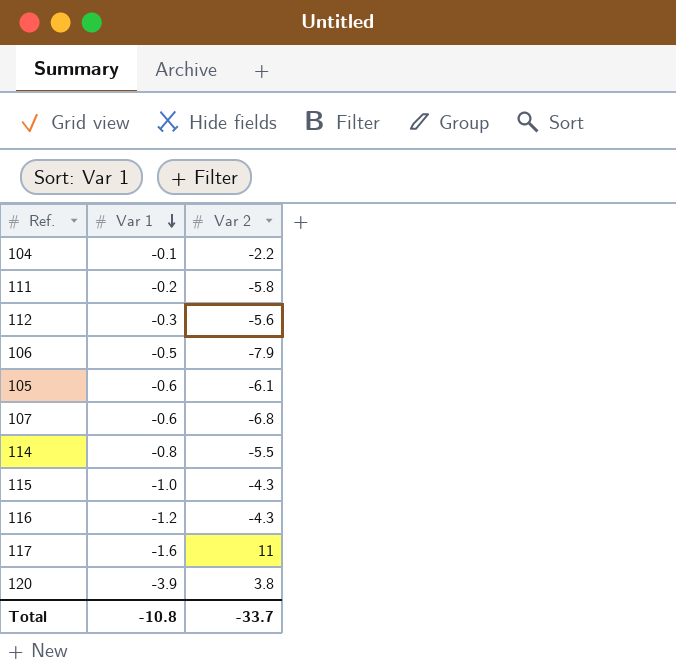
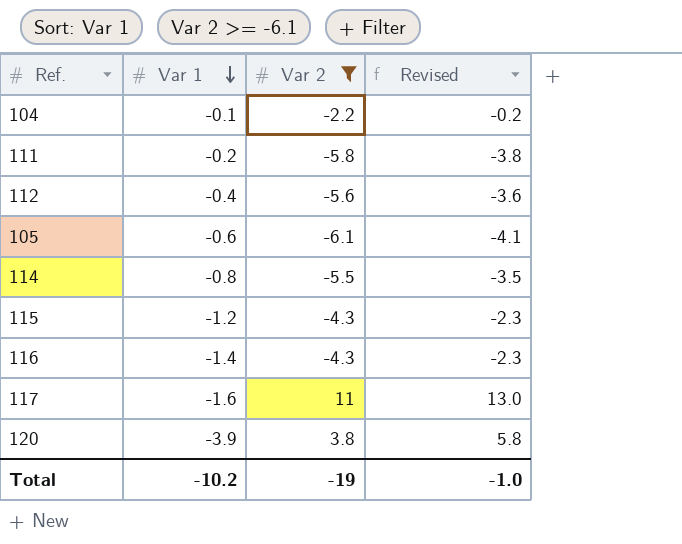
filter: none -> Var 2 >= -6.1
column Revised | formula: none -> [Var 2] + 2
112 | Var 1: -0.3 -> -0.4
115 | Var 1: -1.0 -> -1.2
116 | Var 1: -1.2 -> -1.4
Total | Var 1: -10.8 -> -10.2
Total | Var 2: -33.7 -> -19

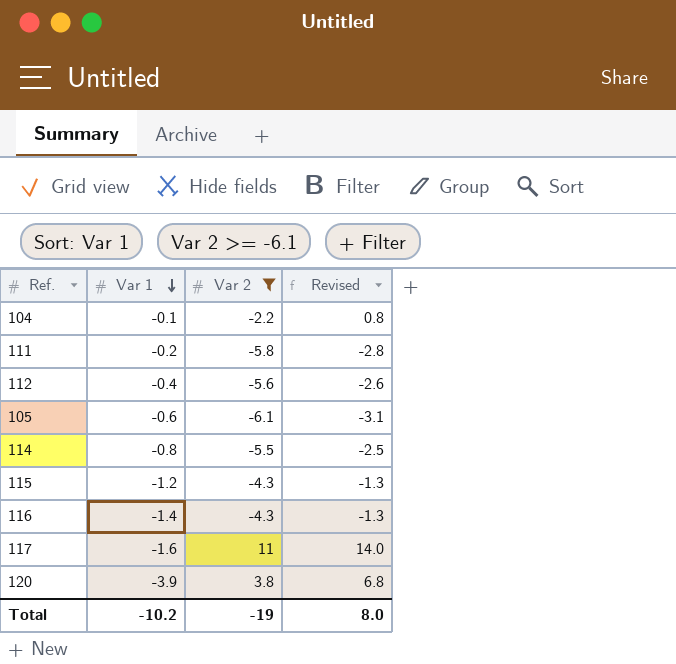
column Revised | formula: [Var 2] + 2 -> [Var 2] + 3
Total | Revised: -1.0 -> 8.0

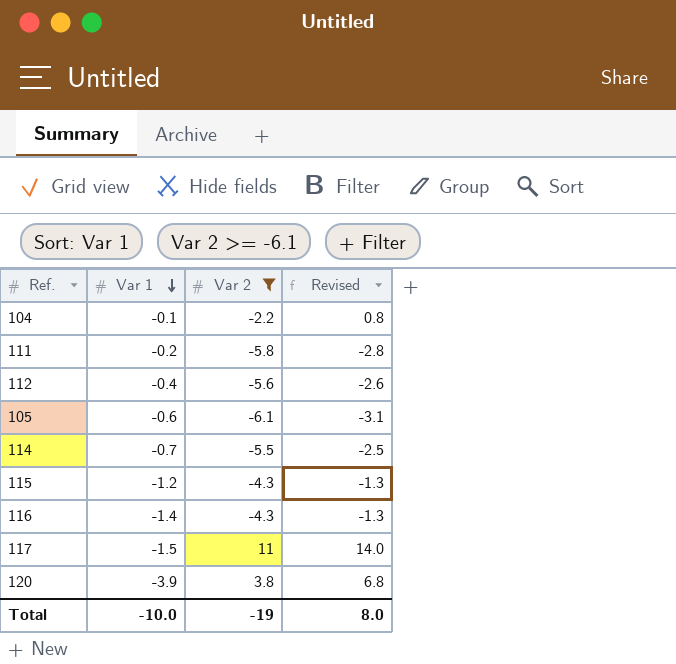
114 | Var 1: -0.8 -> -0.7
117 | Var 1: -1.6 -> -1.5
Total | Var 1: -10.2 -> -10.0

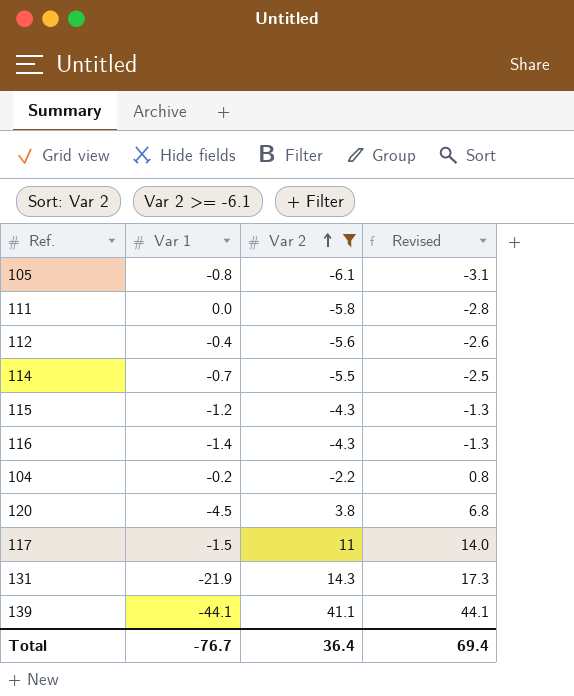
row order: Var 1 descending -> Var 2 ascending
105 | Var 1: -0.6 -> -0.8
111 | Var 1: -0.2 -> 0.0
104 | Var 1: -0.1 -> -0.2
120 | Var 1: -3.9 -> -4.5
row 131: none -> -21.9 | 14.3 | 17.3
row 139: none -> -44.1 | 41.1 | 44.1
Total | Var 1: -10.0 -> -76.7
Total | Var 2: -19 -> 36.4
Total | Revised: 8.0 -> 69.4

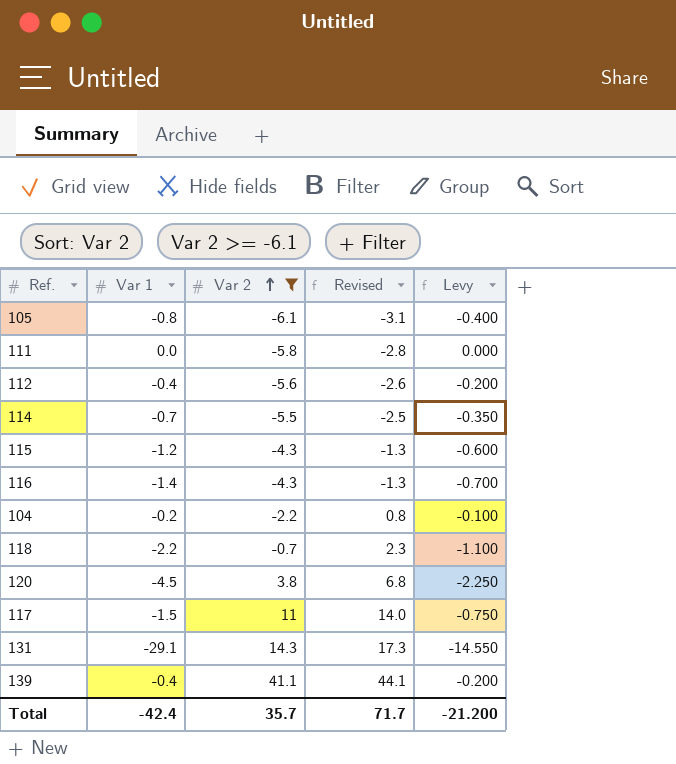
column Levy | formula: none -> [Var 1] * 0.5
row 118: none -> -2.2 | -0.7 | 2.3 | -1.100
131 | Var 1: -21.9 -> -29.1
139 | Var 1: -44.1 -> -0.4
Total | Var 1: -76.7 -> -42.4
Total | Var 2: 36.4 -> 35.7
Total | Revised: 69.4 -> 71.7

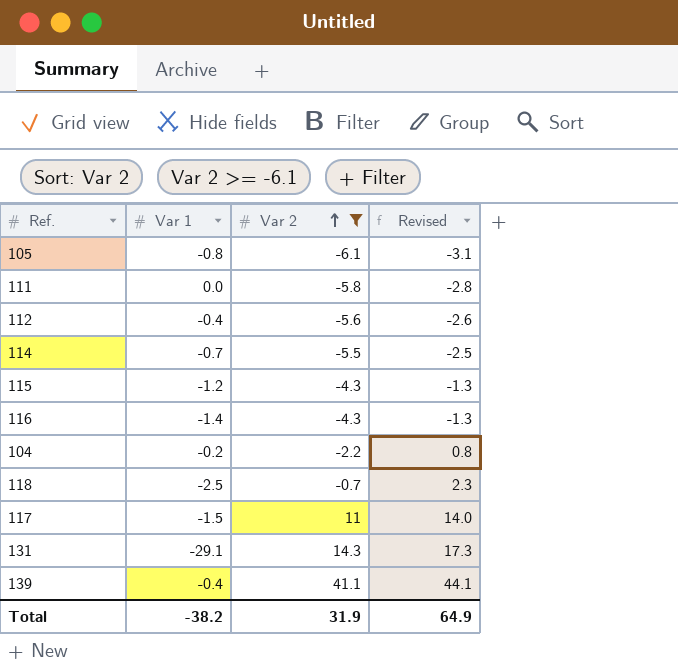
column Levy | formula: [Var 1] * 0.5 -> none
row 120: -4.5 | 3.8 | 6.8 | -2.250 -> none
118 | Var 1: -2.2 -> -2.5
Total | Var 1: -42.4 -> -38.2
Total | Var 2: 35.7 -> 31.9
Total | Revised: 71.7 -> 64.9

